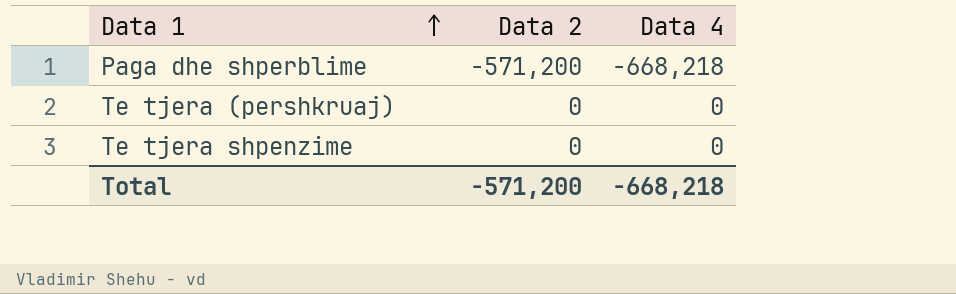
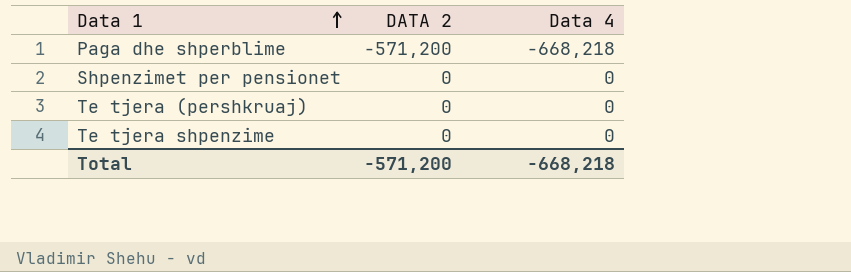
column name: Data 2 -> DATA 2
row Shpenzimet per pensionet: none -> 0 | 0

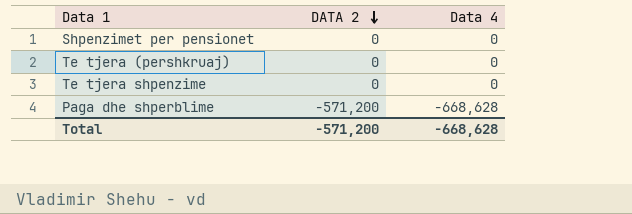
row order: Data 1 ascending -> DATA 2 descending
Paga dhe shperblime | Data 4: -668,218 -> -668,628
Total | Data 4: -668,218 -> -668,628

